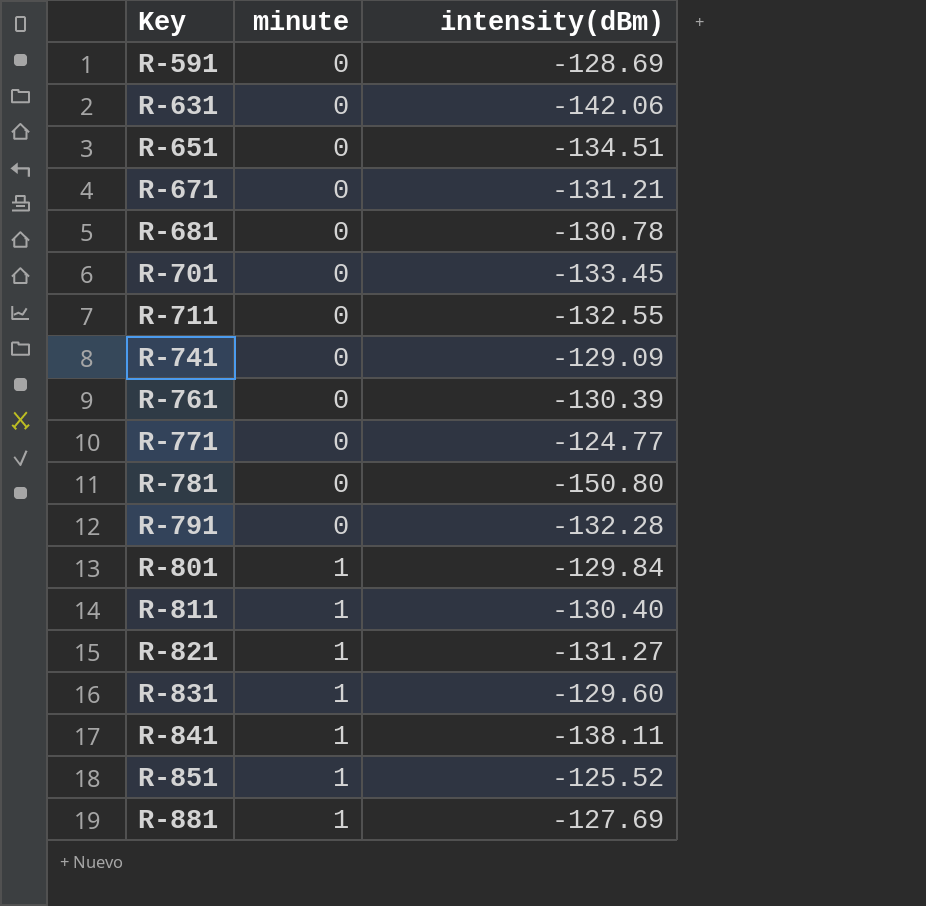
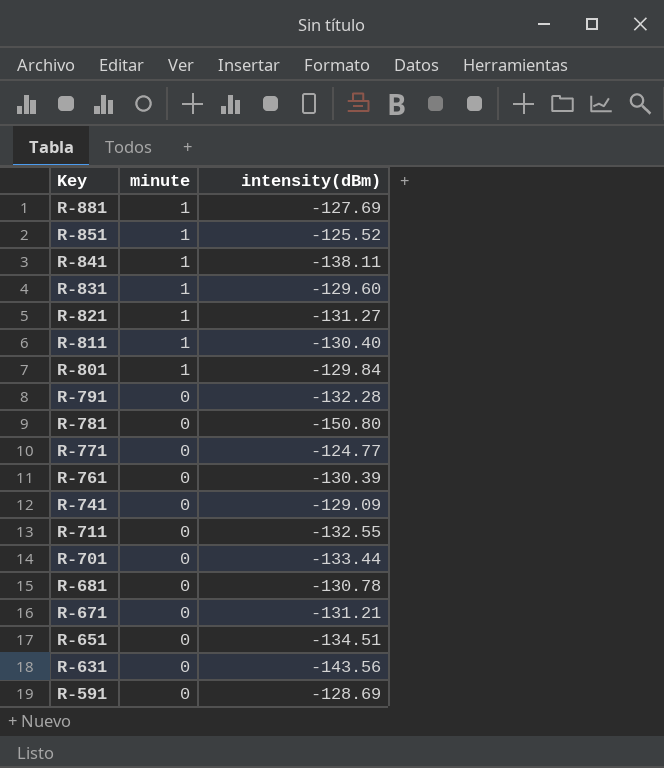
row order: Key ascending -> Key descending
R-701 | intensity(dBm): -133.45 -> -133.44
R-631 | intensity(dBm): -142.06 -> -143.56

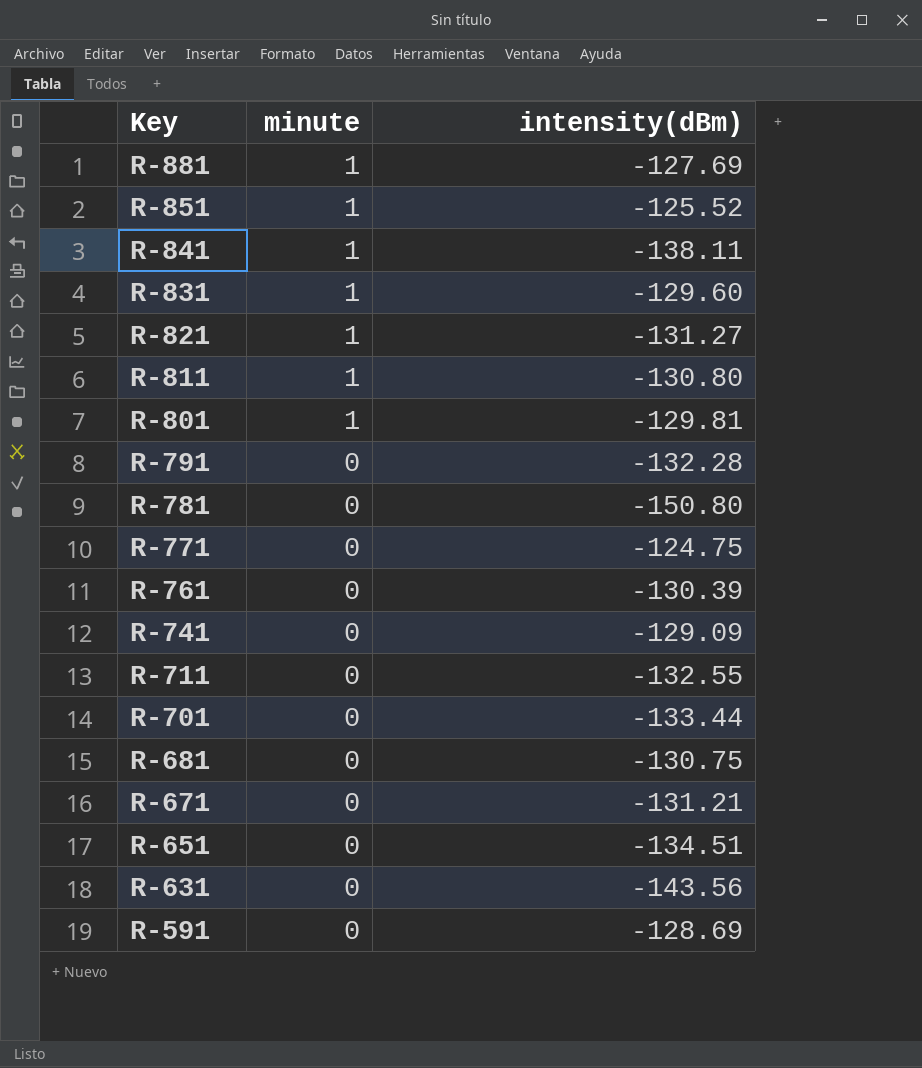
R-811 | intensity(dBm): -130.40 -> -130.80
R-801 | intensity(dBm): -129.84 -> -129.81
R-771 | intensity(dBm): -124.77 -> -124.75
R-681 | intensity(dBm): -130.78 -> -130.75

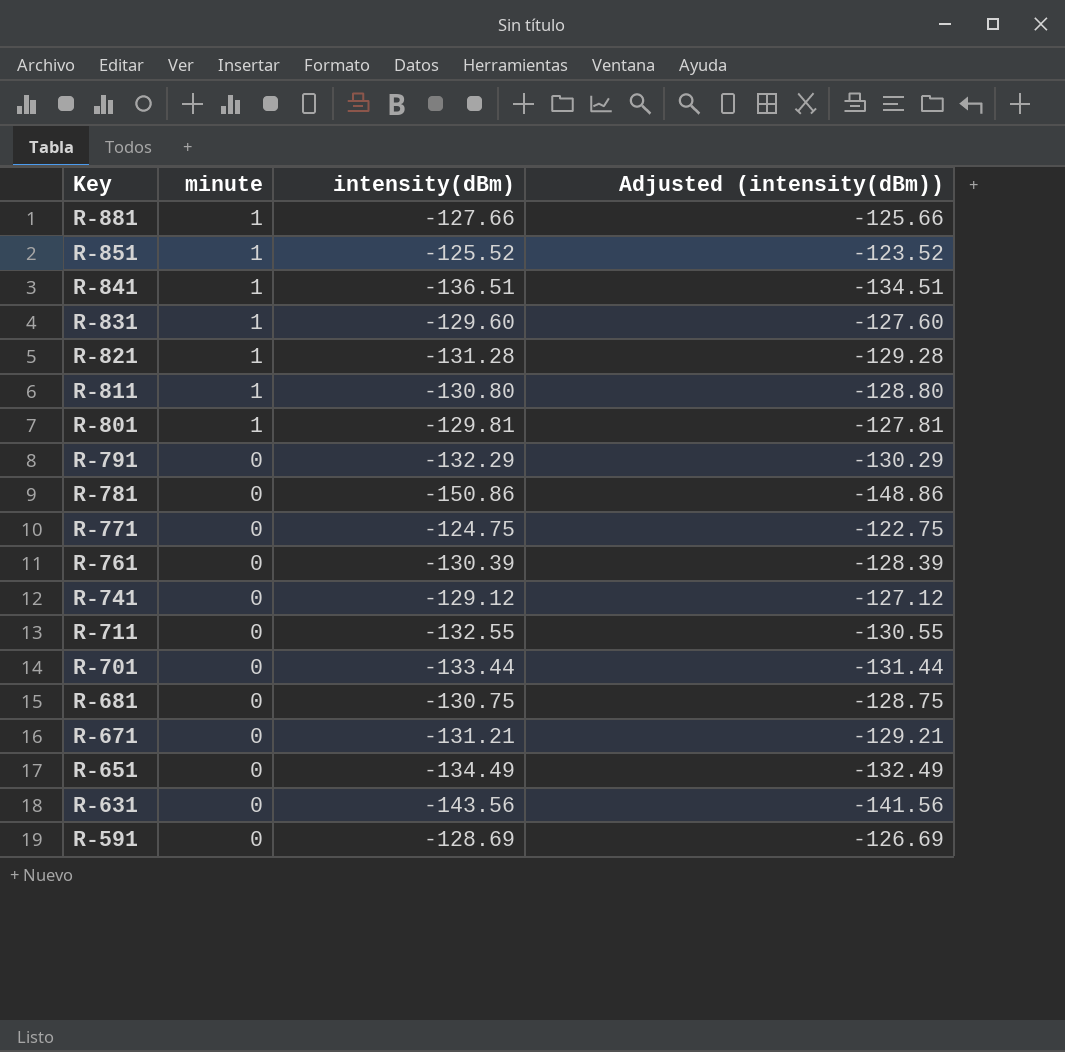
column Adjusted (intensity(dBm)) | formula: none -> [intensity(dBm)] + 2
R-881 | intensity(dBm): -127.69 -> -127.66
R-841 | intensity(dBm): -138.11 -> -136.51
R-821 | intensity(dBm): -131.27 -> -131.28
R-791 | intensity(dBm): -132.28 -> -132.29
R-781 | intensity(dBm): -150.80 -> -150.86
R-741 | intensity(dBm): -129.09 -> -129.12
R-651 | intensity(dBm): -134.51 -> -134.49

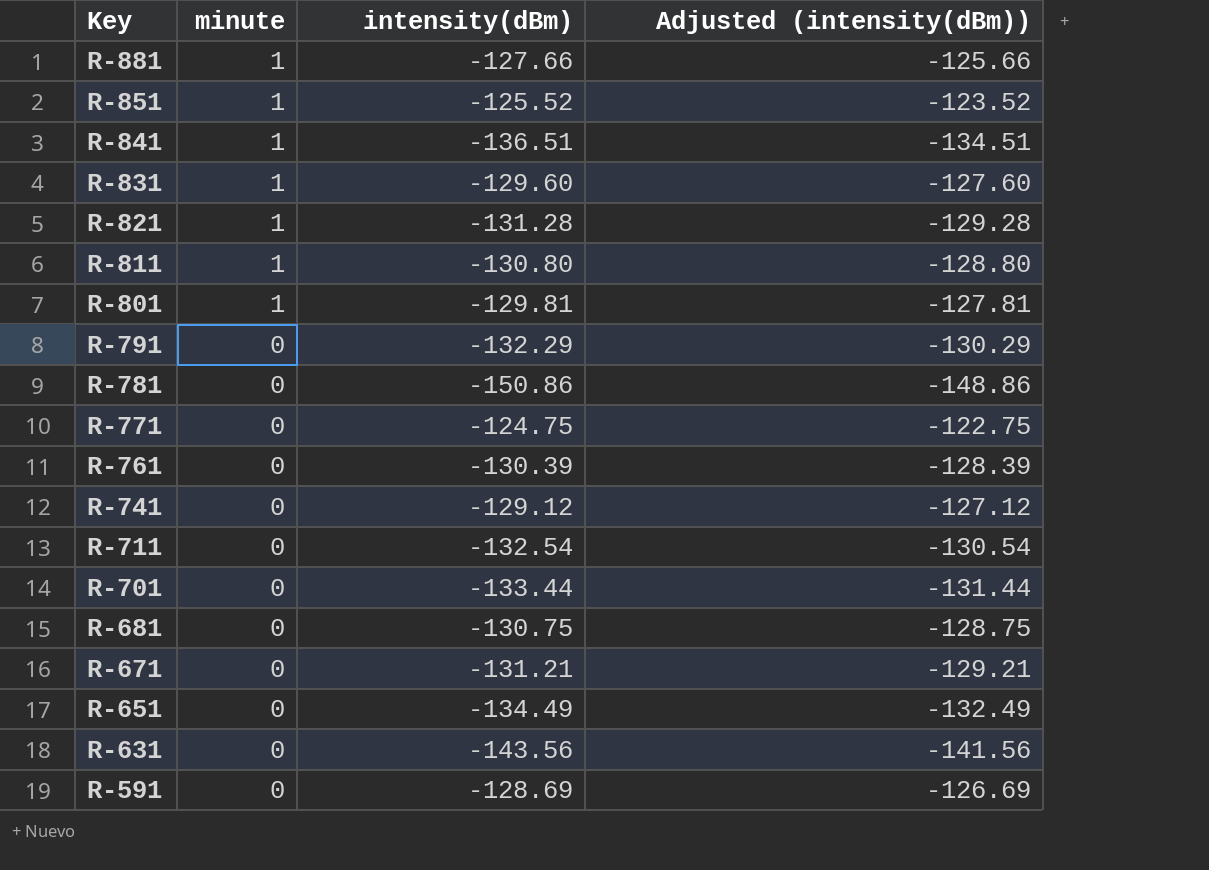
R-711 | intensity(dBm): -132.55 -> -132.54
R-711 | Adjusted (intensity(dBm)): -130.55 -> -130.54

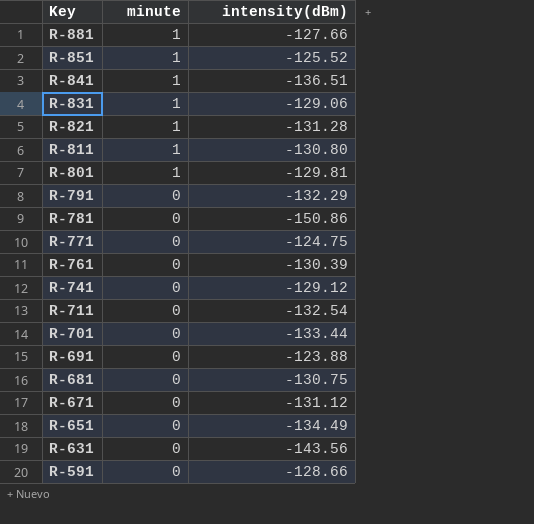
column Adjusted (intensity(dBm)) | formula: [intensity(dBm)] + 2 -> none
R-831 | intensity(dBm): -129.60 -> -129.06
row R-691: none -> 0 | -123.88
R-671 | intensity(dBm): -131.21 -> -131.12
R-591 | intensity(dBm): -128.69 -> -128.66

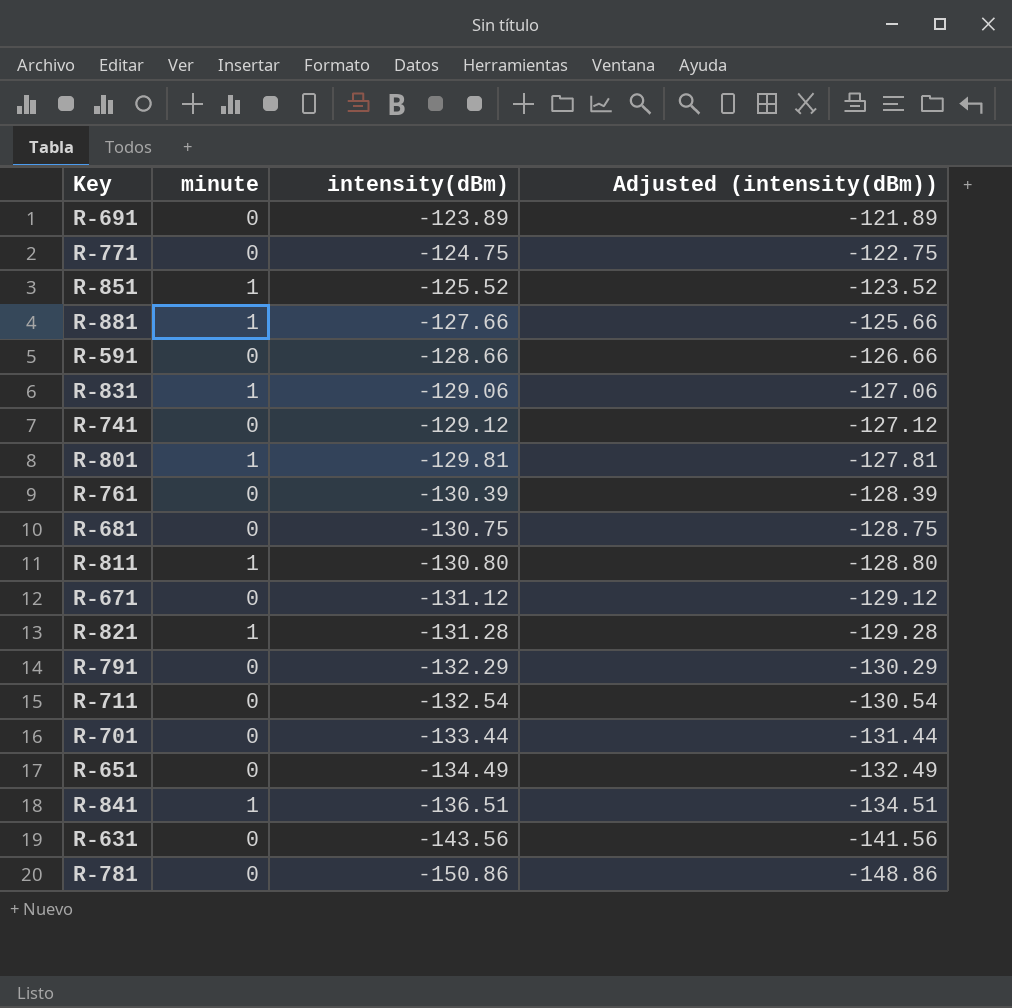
row order: Key descending -> intensity(dBm) descending
column Adjusted (intensity(dBm)) | formula: none -> [intensity(dBm)] + 2
R-691 | intensity(dBm): -123.88 -> -123.89

